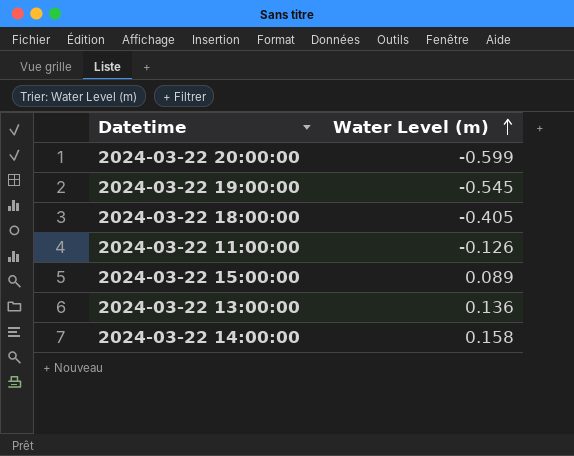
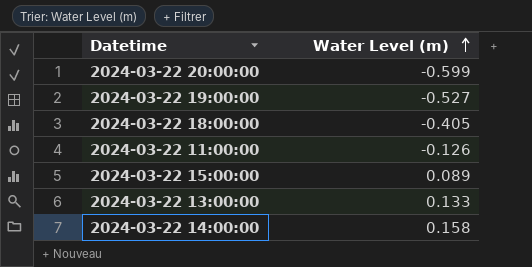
2024-03-22 19:00:00 | Water Level (m): -0.545 -> -0.527
2024-03-22 13:00:00 | Water Level (m): 0.136 -> 0.133

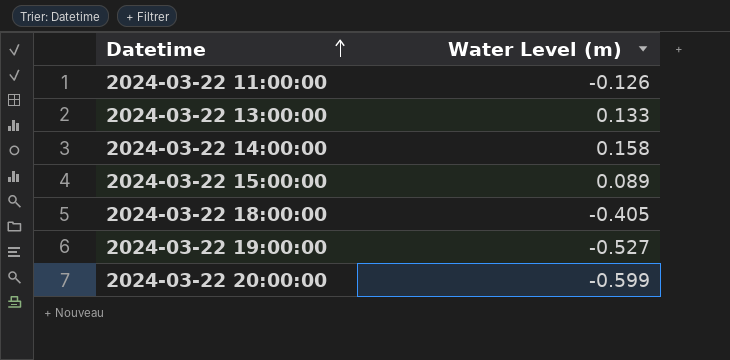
row order: Water Level (m) ascending -> Datetime ascending

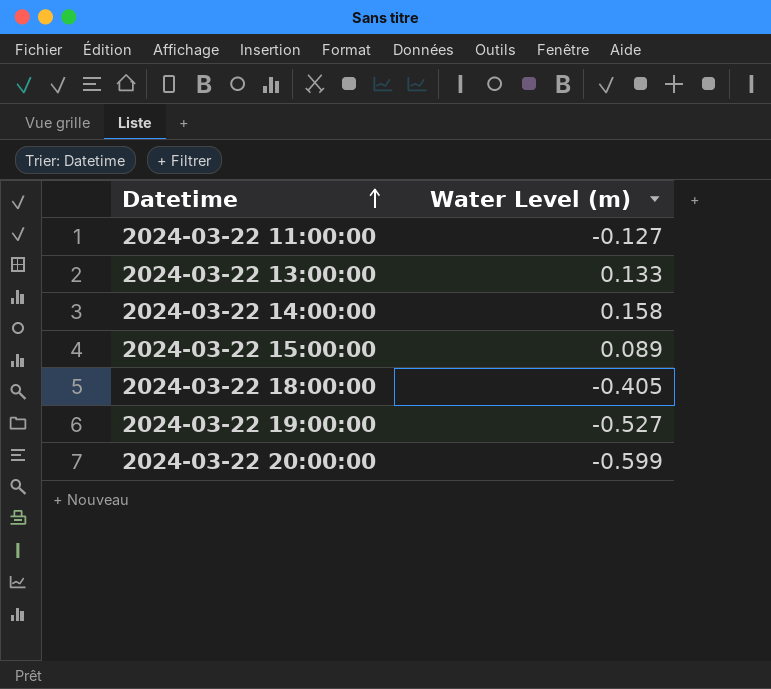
2024-03-22 11:00:00 | Water Level (m): -0.126 -> -0.127

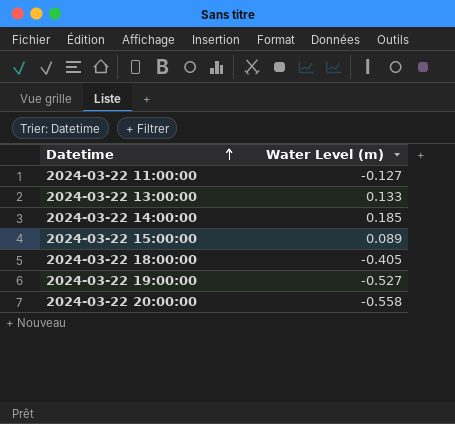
2024-03-22 14:00:00 | Water Level (m): 0.158 -> 0.185
2024-03-22 20:00:00 | Water Level (m): -0.599 -> -0.558

